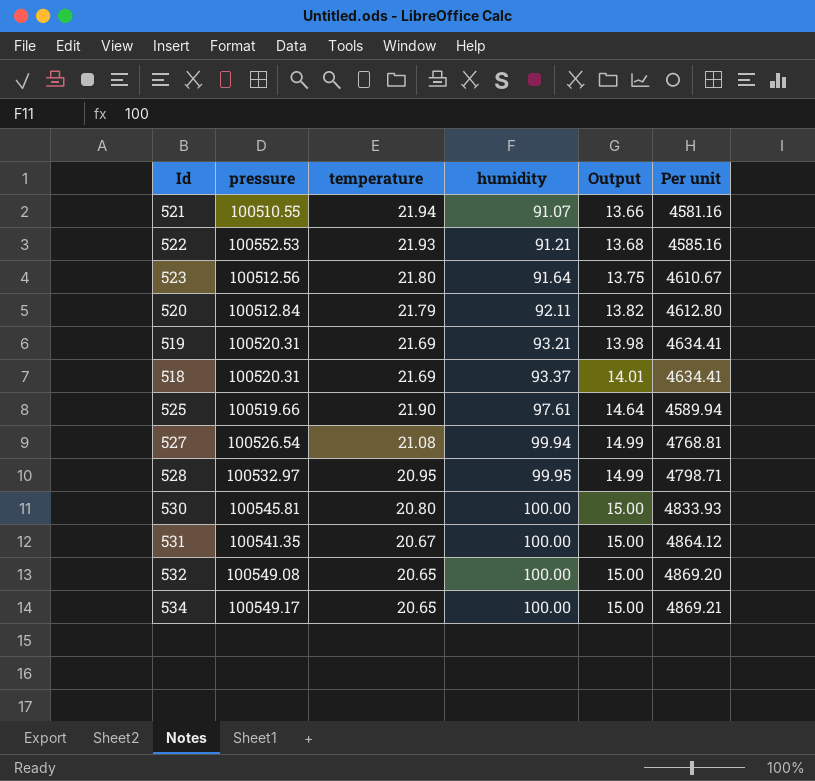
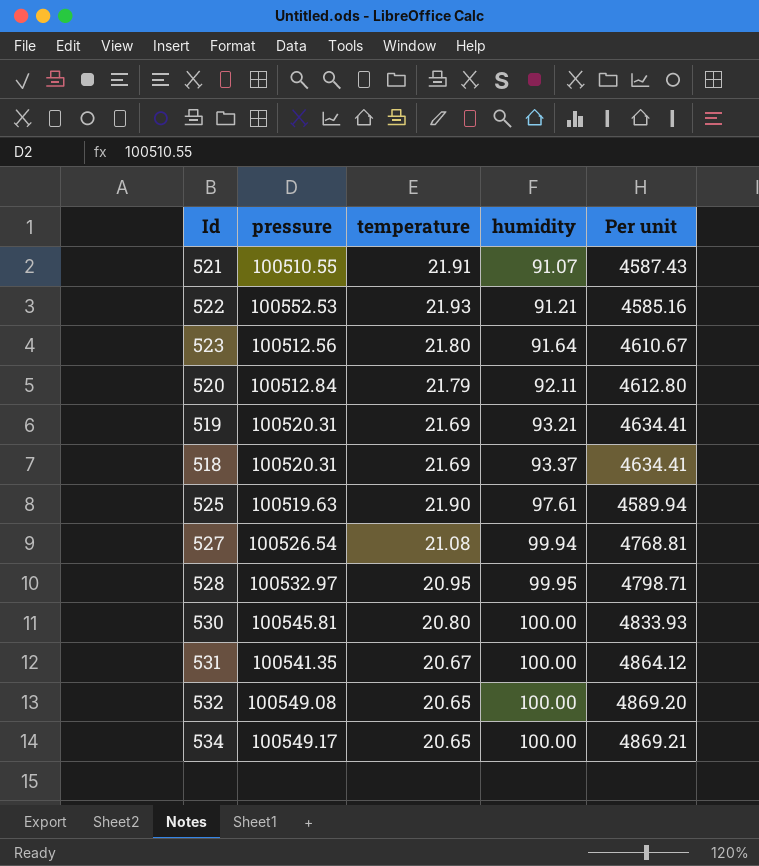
column Output | formula: [humidity] * 0.15 -> none
521 | temperature: 21.94 -> 21.91
521 | Per unit: 4581.16 -> 4587.43
525 | pressure: 100519.66 -> 100519.63

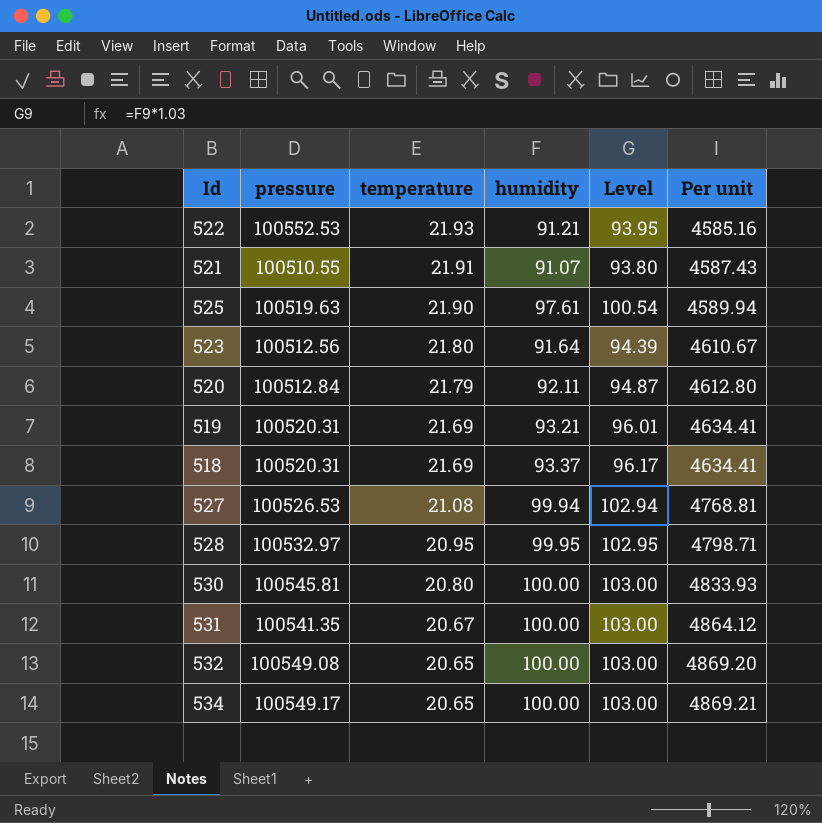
row order: humidity ascending -> temperature descending
column Level | formula: none -> [humidity] * 1.03
527 | pressure: 100526.54 -> 100526.53

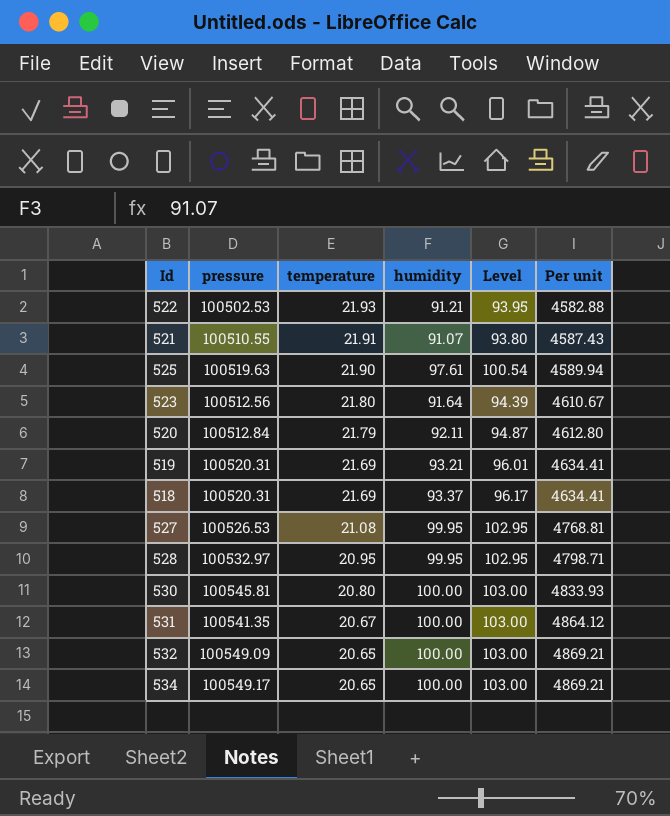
522 | pressure: 100552.53 -> 100502.53
522 | Per unit: 4585.16 -> 4582.88
527 | humidity: 99.94 -> 99.95
527 | Level: 102.94 -> 102.95
532 | pressure: 100549.08 -> 100549.09
532 | Per unit: 4869.20 -> 4869.21

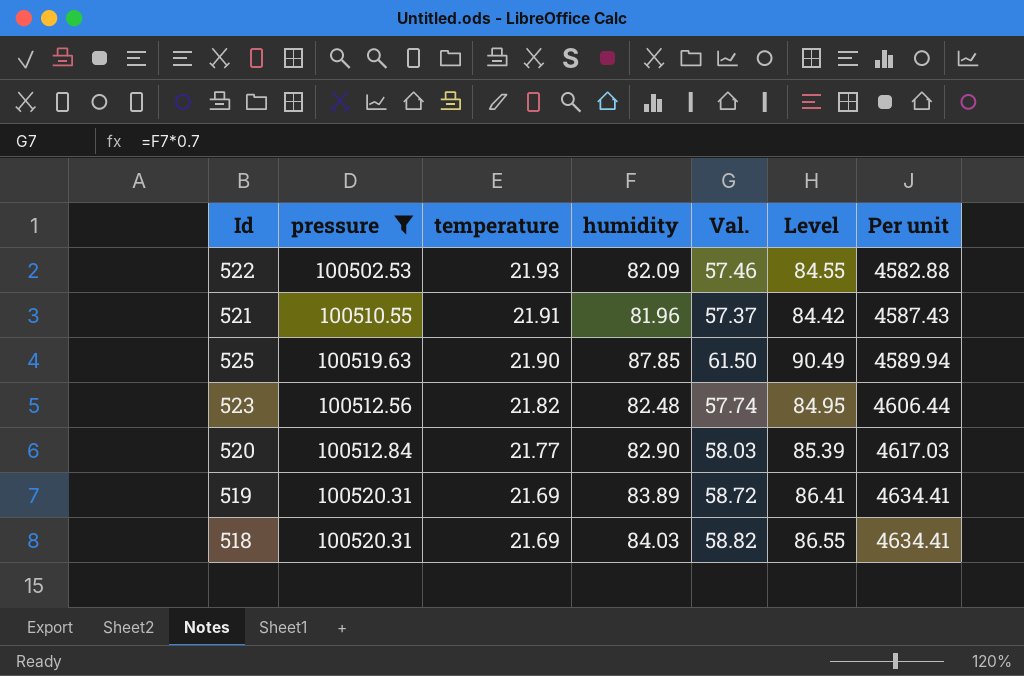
filter: none -> pressure <= 100520.31
column Val. | formula: none -> [humidity] * 0.7
522 | humidity: 91.21 -> 82.09
522 | Level: 93.95 -> 84.55
521 | humidity: 91.07 -> 81.96
521 | Level: 93.80 -> 84.42
525 | humidity: 97.61 -> 87.85
525 | Level: 100.54 -> 90.49
523 | temperature: 21.80 -> 21.82
523 | humidity: 91.64 -> 82.48
523 | Level: 94.39 -> 84.95
523 | Per unit: 4610.67 -> 4606.44
520 | temperature: 21.79 -> 21.77
520 | humidity: 92.11 -> 82.90
520 | Level: 94.87 -> 85.39
520 | Per unit: 4612.80 -> 4617.03
519 | humidity: 93.21 -> 83.89
519 | Level: 96.01 -> 86.41
518 | humidity: 93.37 -> 84.03
518 | Level: 96.17 -> 86.55

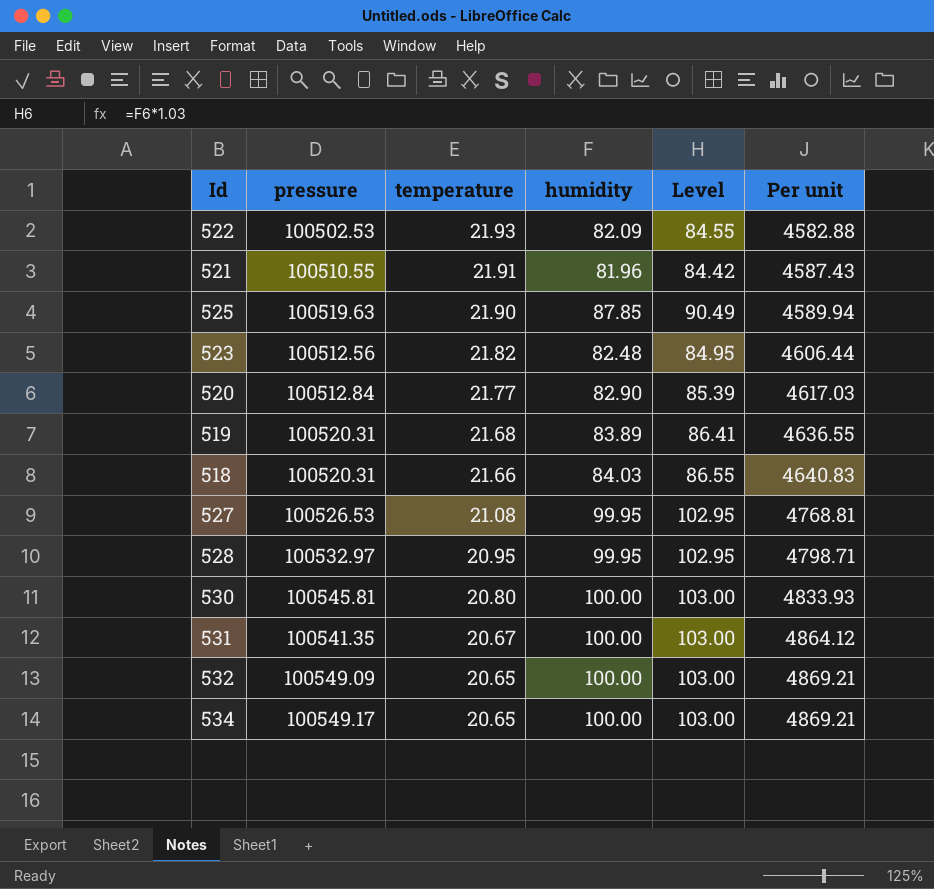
filter: pressure <= 100520.31 -> none
column Val. | formula: [humidity] * 0.7 -> none
519 | temperature: 21.69 -> 21.68
519 | Per unit: 4634.41 -> 4636.55
518 | temperature: 21.69 -> 21.66
518 | Per unit: 4634.41 -> 4640.83

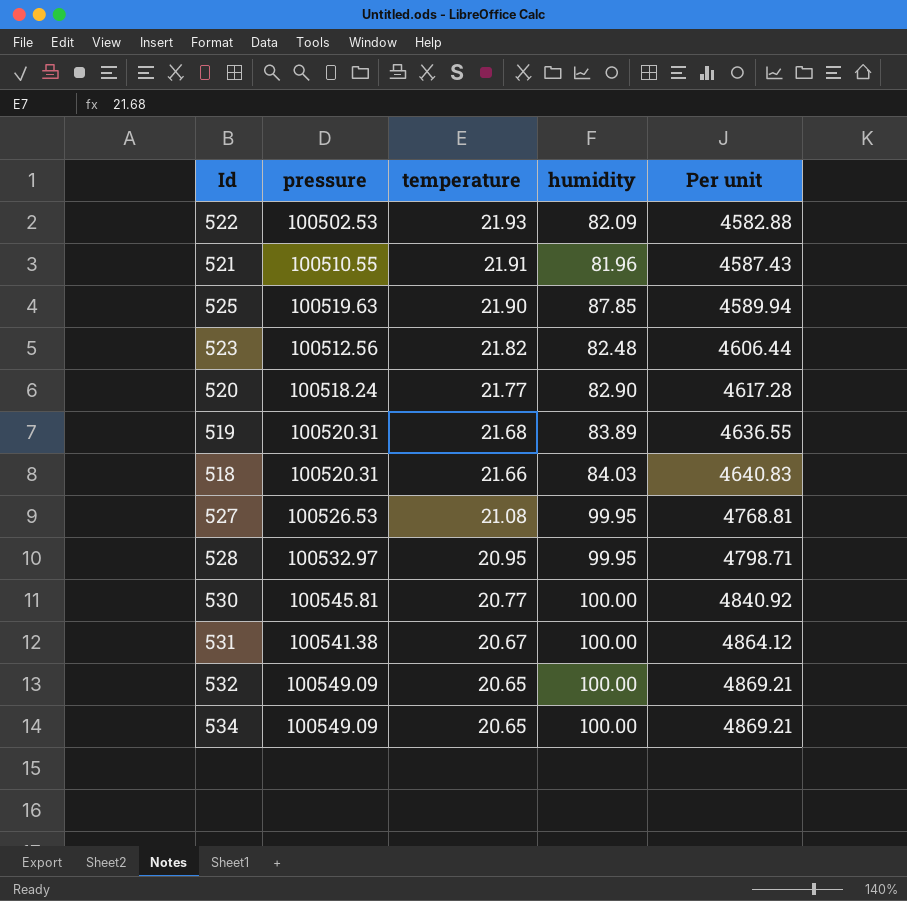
column Level | formula: [humidity] * 1.03 -> none
520 | pressure: 100512.84 -> 100518.24
520 | Per unit: 4617.03 -> 4617.28
530 | temperature: 20.80 -> 20.77
530 | Per unit: 4833.93 -> 4840.92
531 | pressure: 100541.35 -> 100541.38
534 | pressure: 100549.17 -> 100549.09

